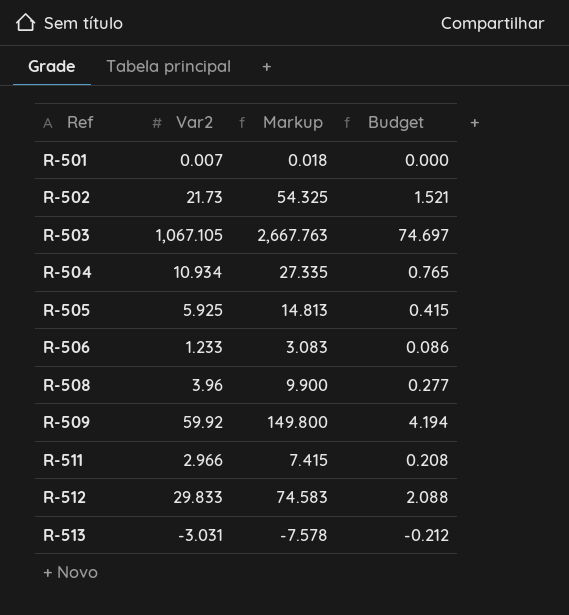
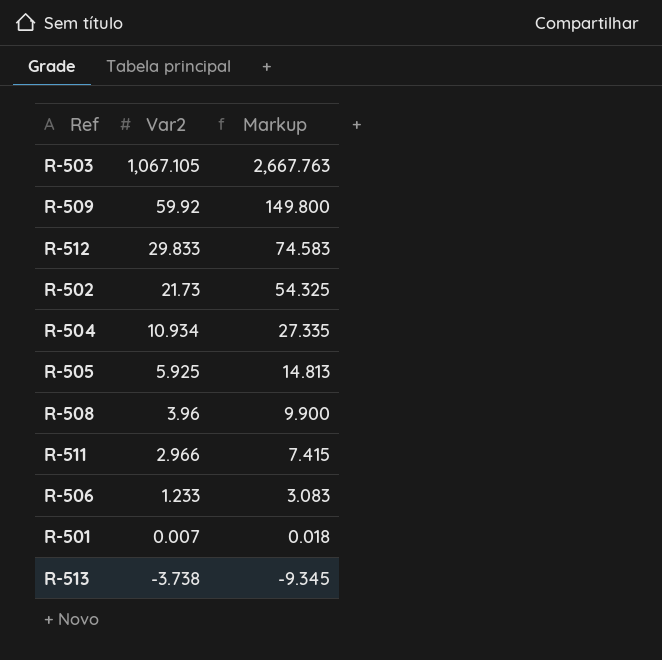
row order: Ref ascending -> Var2 descending
column Budget | formula: [Var2] * 0.07 -> none
R-513 | Var2: -3.031 -> -3.738
R-513 | Markup: -7.578 -> -9.345

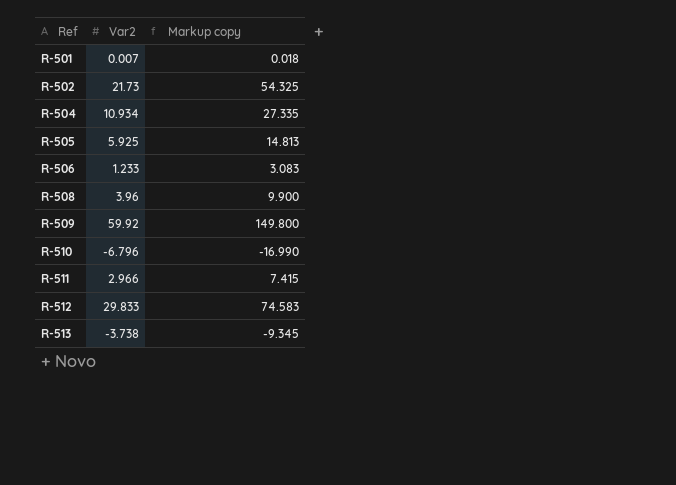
row order: Var2 descending -> Ref ascending
column name: Markup -> Markup copy
row R-503: 1,067.105 | 2,667.763 -> none
row R-510: none -> -6.796 | -16.990

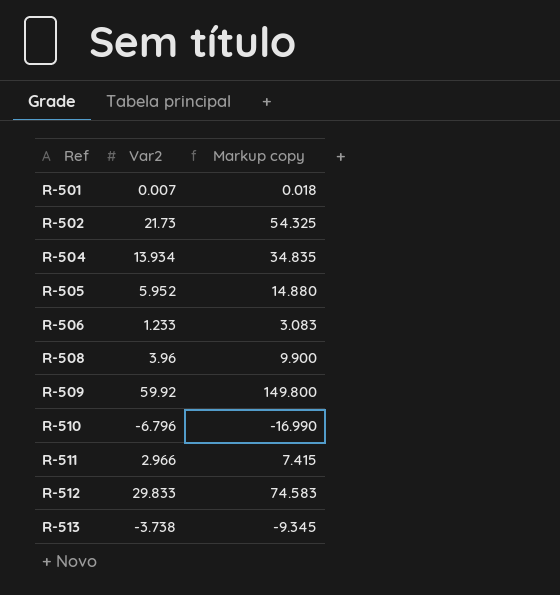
R-504 | Var2: 10.934 -> 13.934
R-504 | Markup copy: 27.335 -> 34.835
R-505 | Var2: 5.925 -> 5.952
R-505 | Markup copy: 14.813 -> 14.880

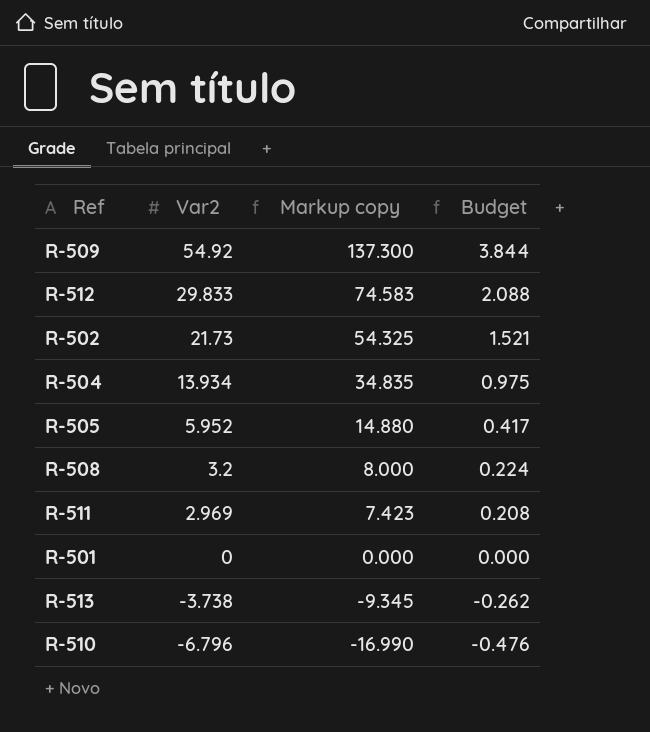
row order: Ref ascending -> Var2 descending
column Budget | formula: none -> [Var2] * 0.07
row R-506: 1.233 | 3.083 -> none
R-509 | Var2: 59.92 -> 54.92
R-509 | Markup copy: 149.800 -> 137.300
R-508 | Var2: 3.96 -> 3.2
R-508 | Markup copy: 9.900 -> 8.000
R-511 | Var2: 2.966 -> 2.969
R-511 | Markup copy: 7.415 -> 7.423
R-501 | Var2: 0.007 -> 0
R-501 | Markup copy: 0.018 -> 0.000

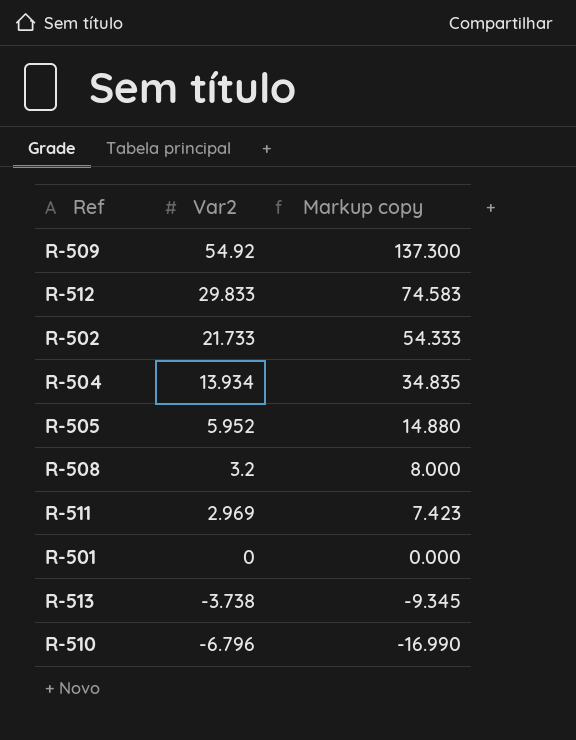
column Budget | formula: [Var2] * 0.07 -> none
R-502 | Var2: 21.73 -> 21.733
R-502 | Markup copy: 54.325 -> 54.333

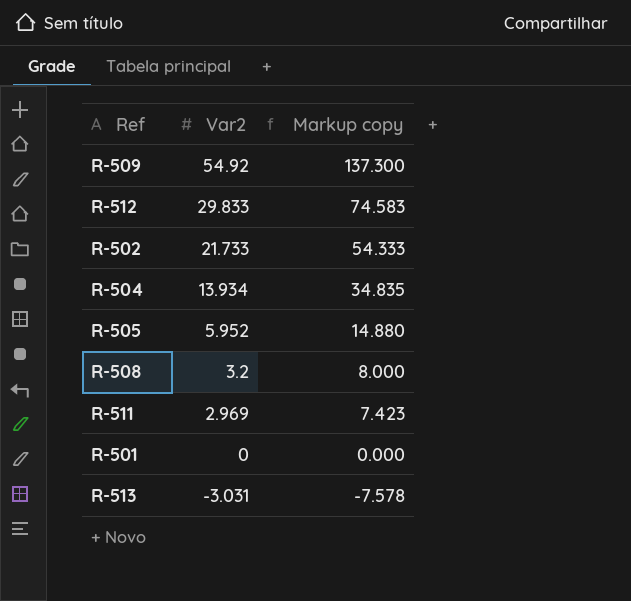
row R-510: -6.796 | -16.990 -> none
R-513 | Var2: -3.738 -> -3.031
R-513 | Markup copy: -9.345 -> -7.578

